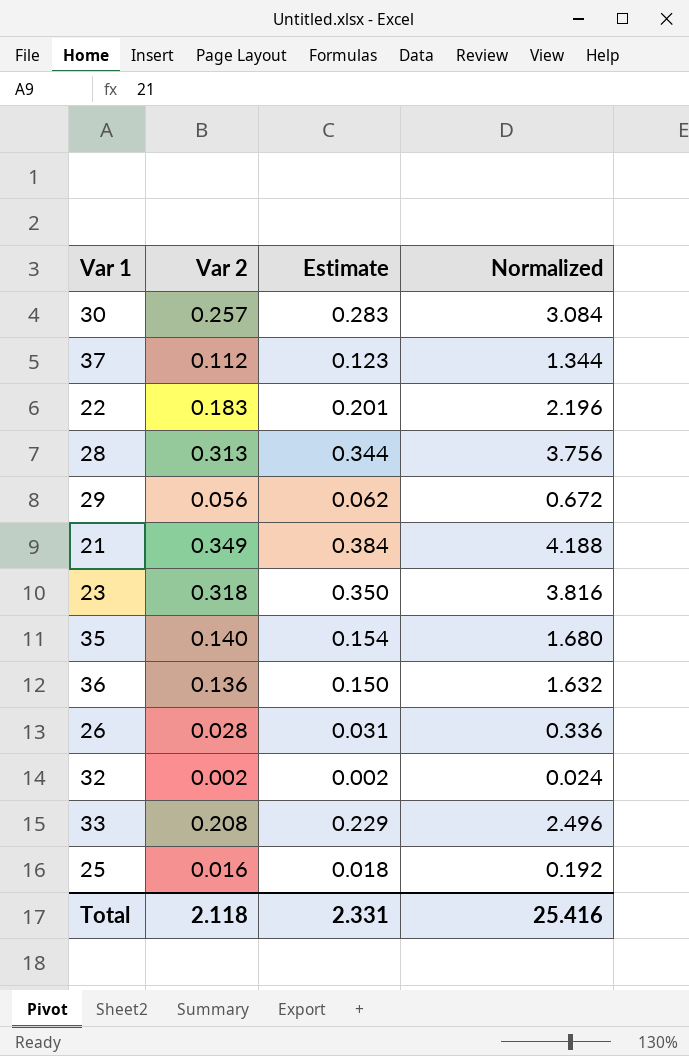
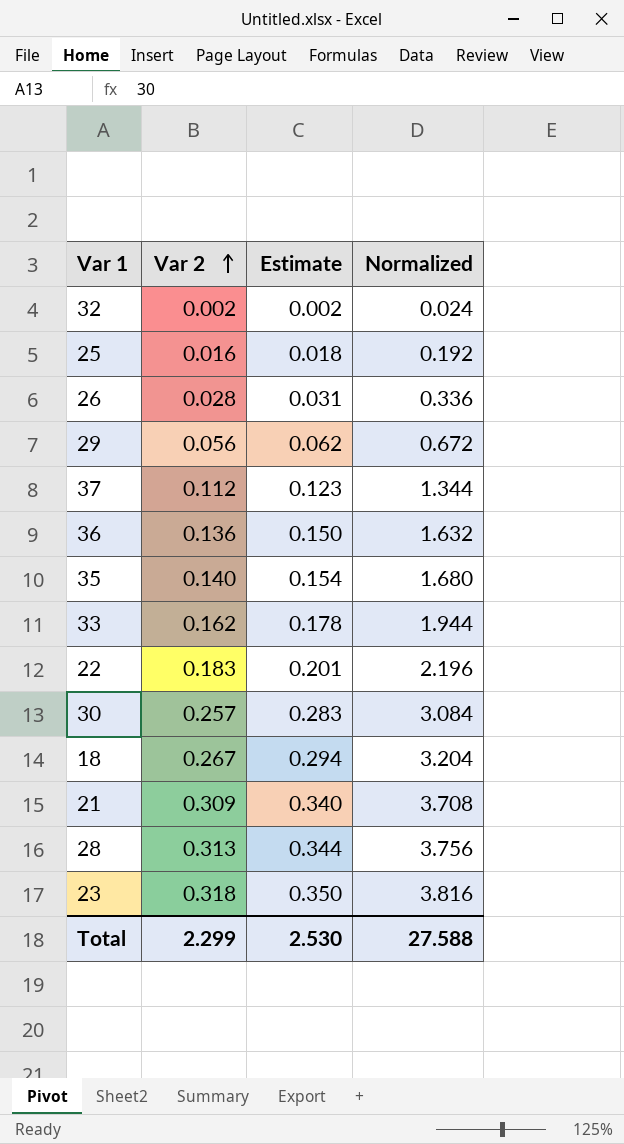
row order: none -> Var 2 ascending
33 | Var 2: 0.208 -> 0.162
33 | Estimate: 0.229 -> 0.178
33 | Normalized: 2.496 -> 1.944
row 18: none -> 0.267 | 0.294 | 3.204
21 | Var 2: 0.349 -> 0.309
21 | Estimate: 0.384 -> 0.340
21 | Normalized: 4.188 -> 3.708
Total | Var 2: 2.118 -> 2.299
Total | Estimate: 2.331 -> 2.530
Total | Normalized: 25.416 -> 27.588

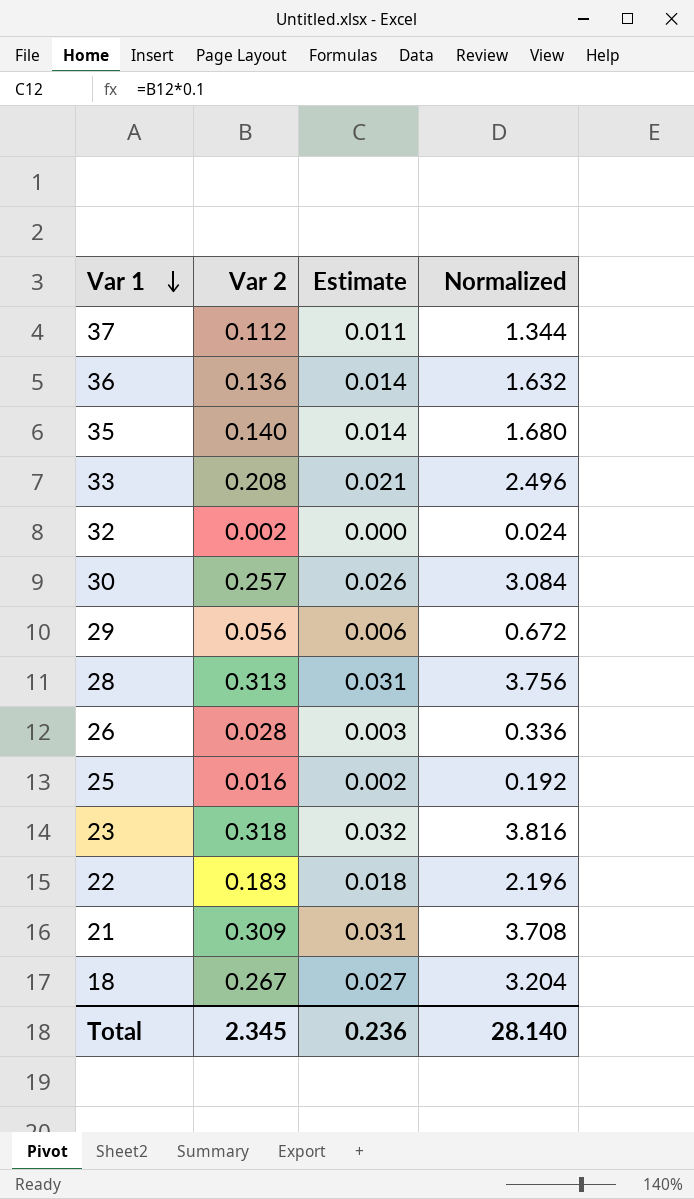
row order: Var 2 ascending -> Var 1 descending
column Estimate | formula: [Var 2] * 1.1 -> [Var 2] * 0.1
33 | Var 2: 0.162 -> 0.208
33 | Normalized: 1.944 -> 2.496
Total | Var 2: 2.299 -> 2.345
Total | Estimate: 2.530 -> 0.236
Total | Normalized: 27.588 -> 28.140

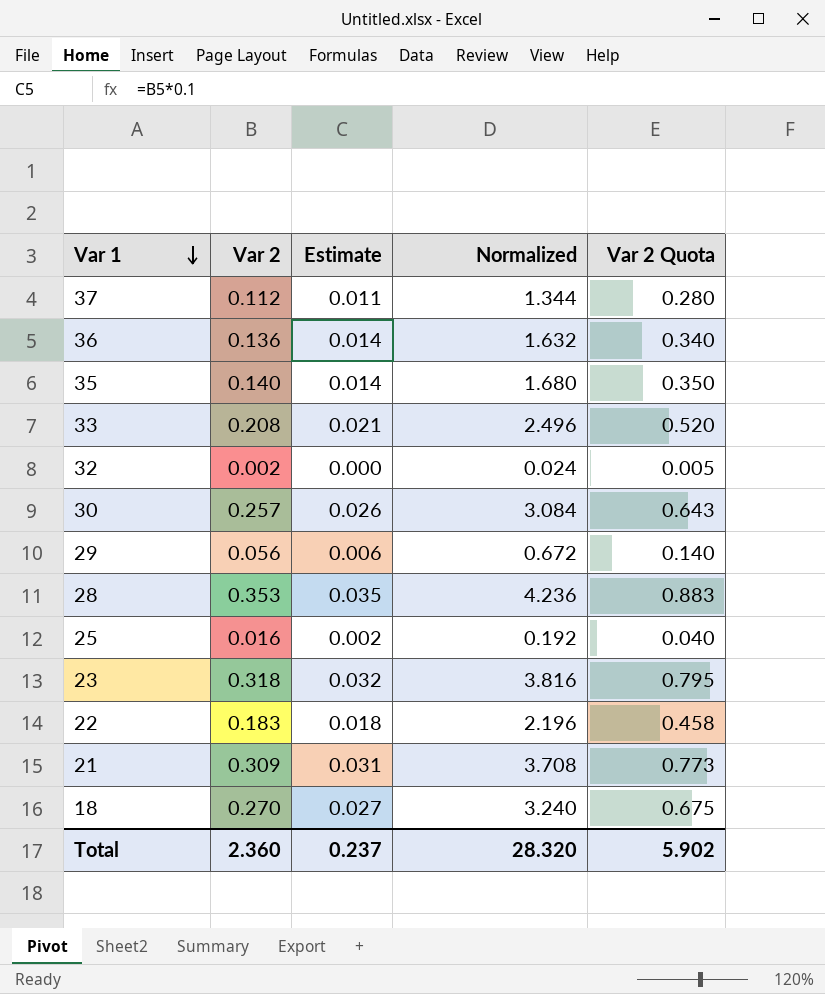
column Var 2 Quota | formula: none -> [Var 2] * 2.5
row 26: 0.028 | 0.003 | 0.336 -> none
28 | Var 2: 0.313 -> 0.353
28 | Estimate: 0.031 -> 0.035
28 | Normalized: 3.756 -> 4.236
18 | Var 2: 0.267 -> 0.270
18 | Normalized: 3.204 -> 3.240
Total | Var 2: 2.345 -> 2.360
Total | Estimate: 0.236 -> 0.237
Total | Normalized: 28.140 -> 28.320

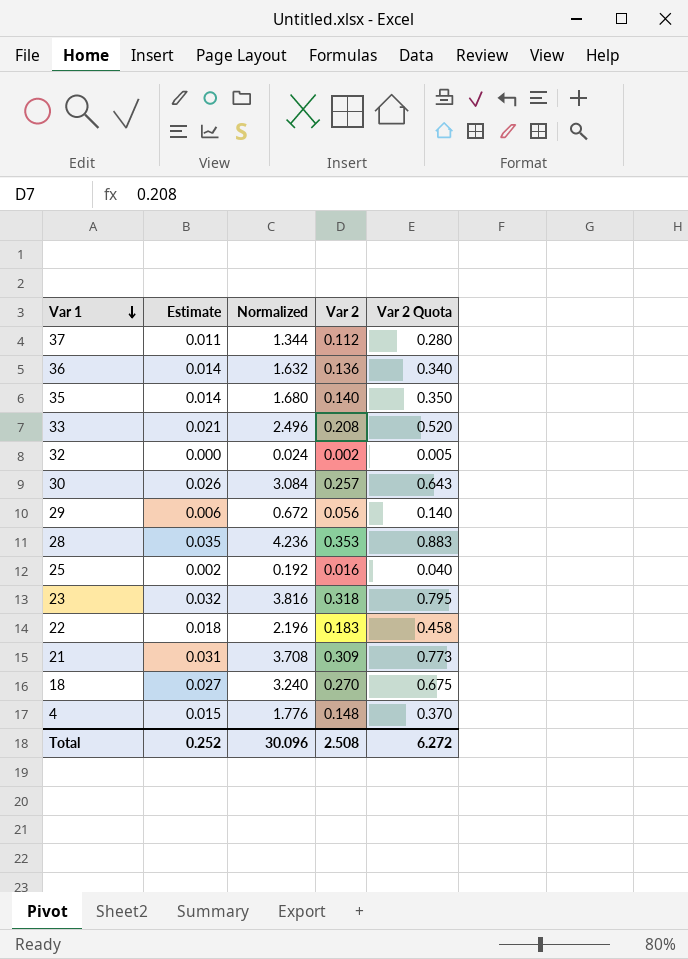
column Var 2 | position: 2 -> 4
row 4: none -> 0.015 | 1.776 | 0.148 | 0.370
Total | Estimate: 0.237 -> 0.252
Total | Normalized: 28.320 -> 30.096
Total | Var 2: 2.360 -> 2.508
Total | Var 2 Quota: 5.902 -> 6.272

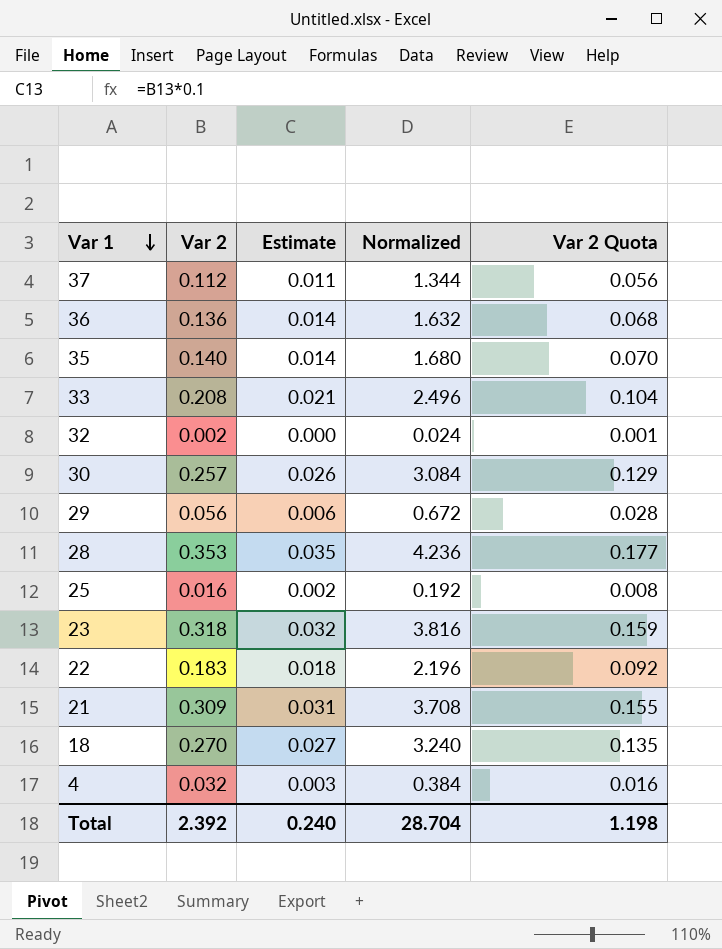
column Var 2 | position: 4 -> 2
column Var 2 Quota | formula: [Var 2] * 2.5 -> [Var 2] * 0.5
4 | Var 2: 0.148 -> 0.032
4 | Estimate: 0.015 -> 0.003
4 | Normalized: 1.776 -> 0.384
Total | Var 2: 2.508 -> 2.392
Total | Estimate: 0.252 -> 0.240
Total | Normalized: 30.096 -> 28.704
Total | Var 2 Quota: 6.272 -> 1.198

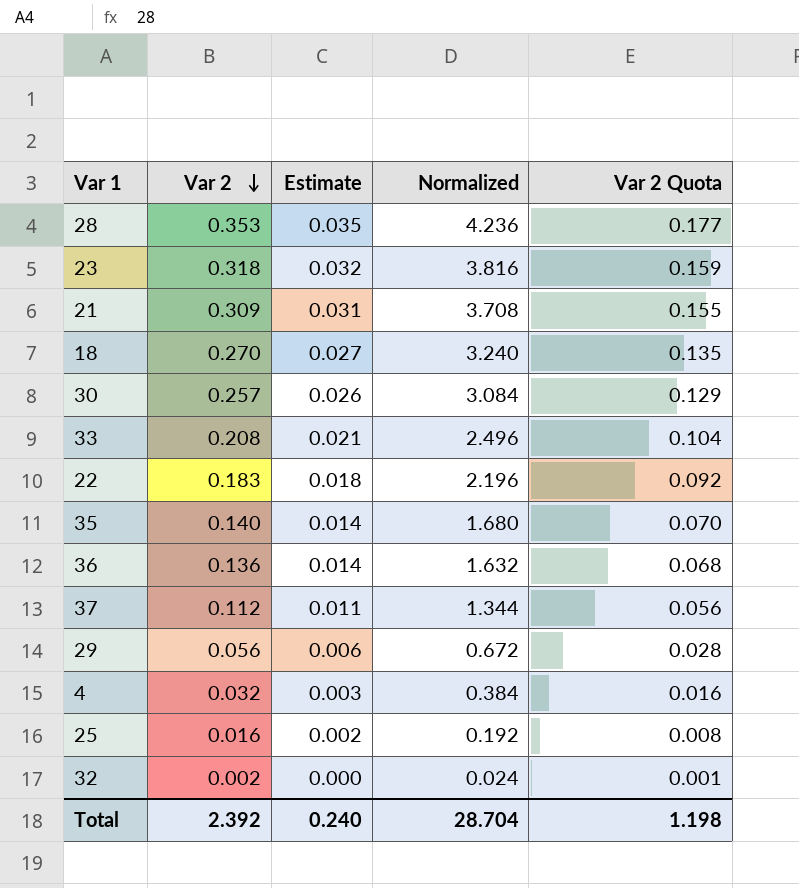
row order: Var 1 descending -> Var 2 descending

